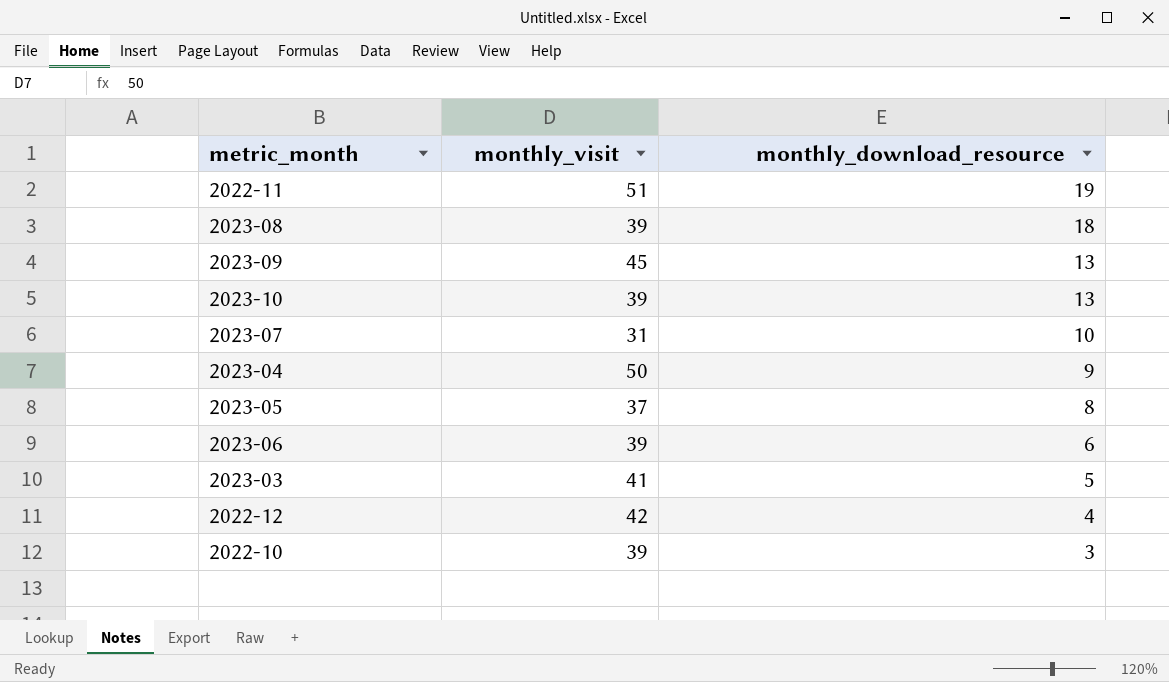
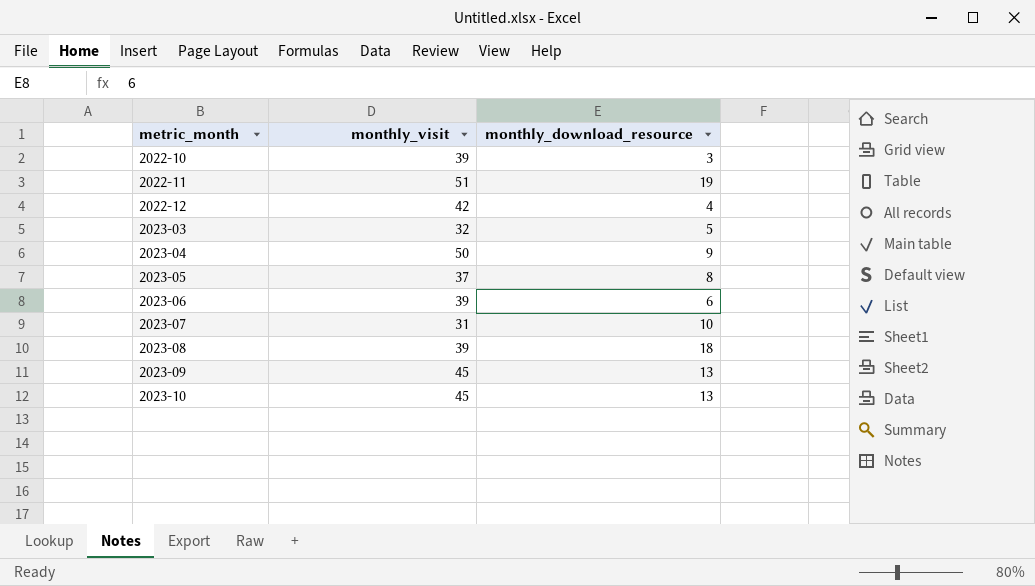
row order: monthly_download_resource descending -> metric_month ascending
2023-03 | monthly_visit: 41 -> 32
2023-10 | monthly_visit: 39 -> 45

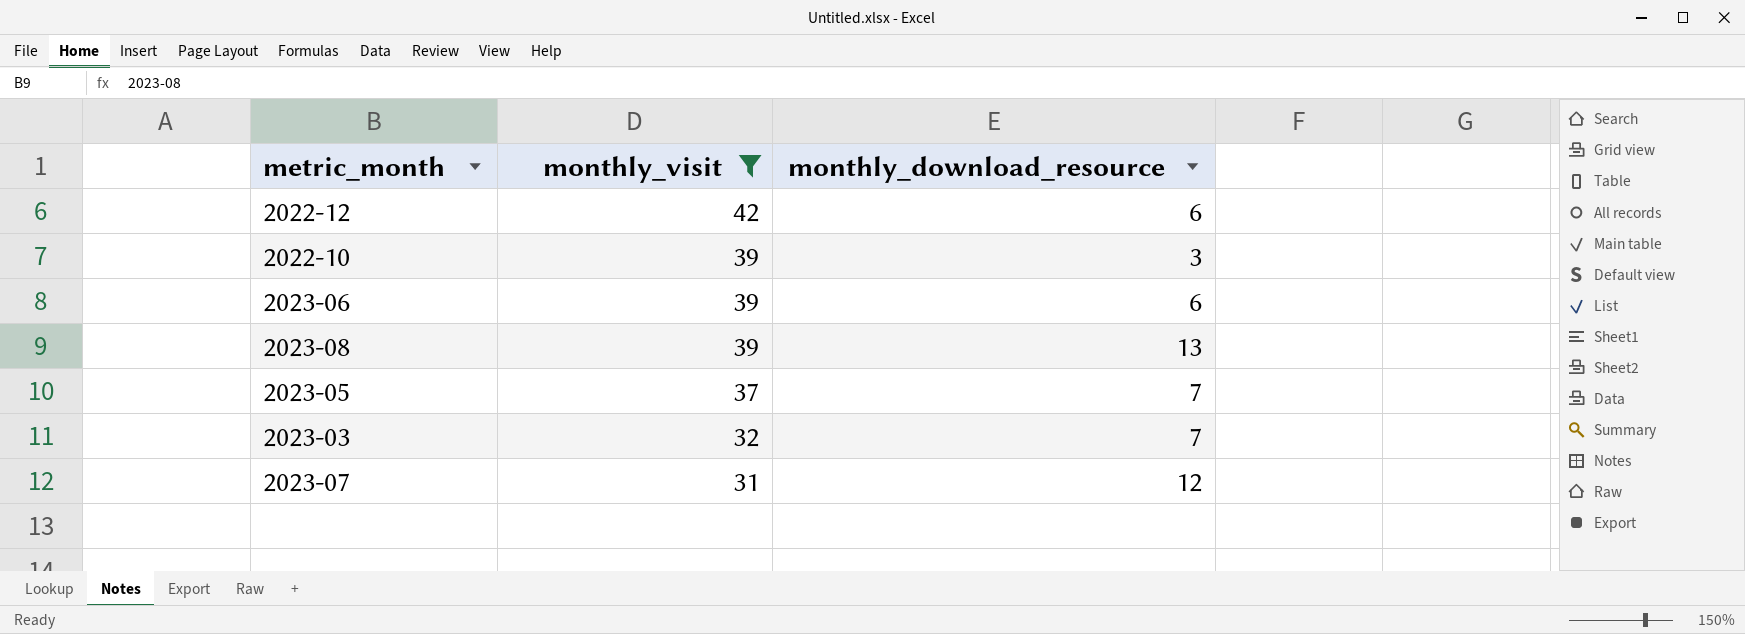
filter: none -> monthly_visit <= 42
row order: metric_month ascending -> monthly_visit descending
2022-12 | monthly_download_resource: 4 -> 6
2023-08 | monthly_download_resource: 18 -> 13
2023-05 | monthly_download_resource: 8 -> 7
2023-03 | monthly_download_resource: 5 -> 7
2023-07 | monthly_download_resource: 10 -> 12

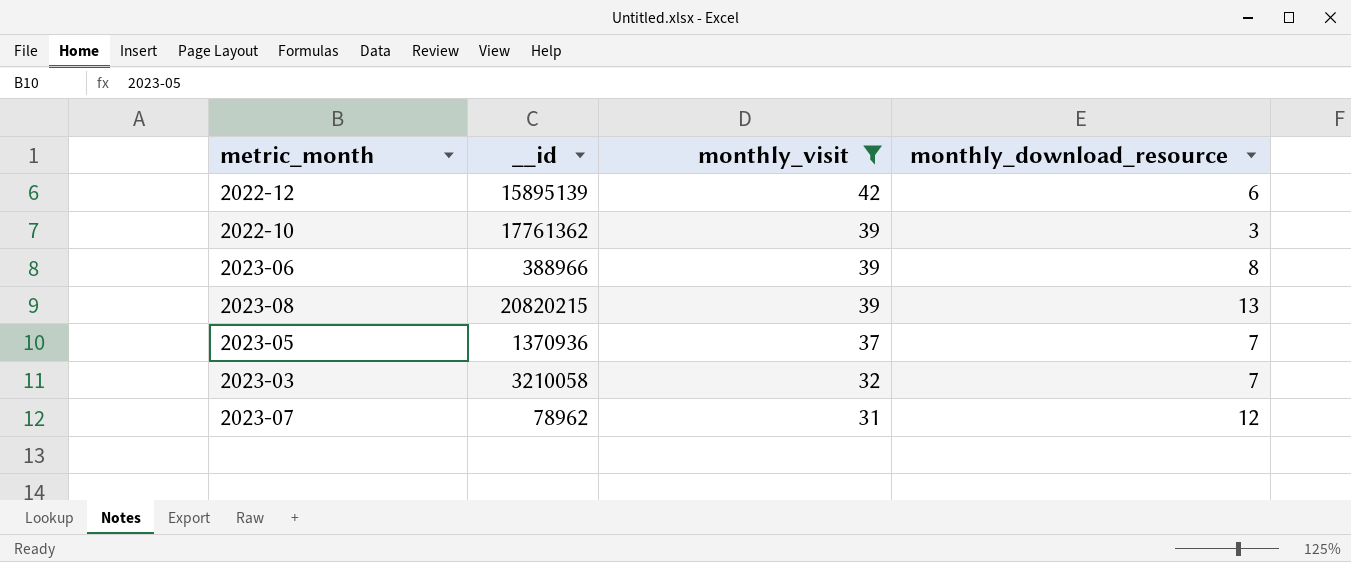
column __id | position: none -> 2
2023-06 | monthly_download_resource: 6 -> 8

